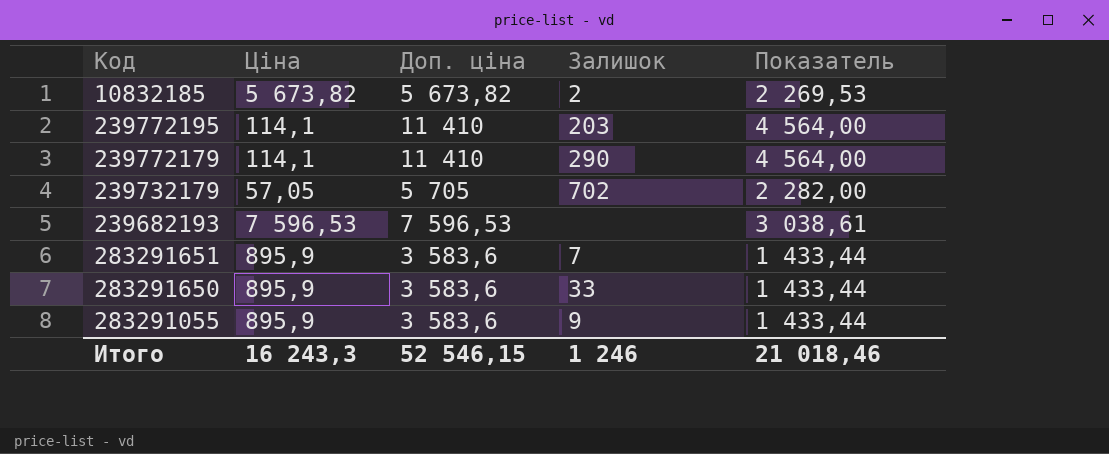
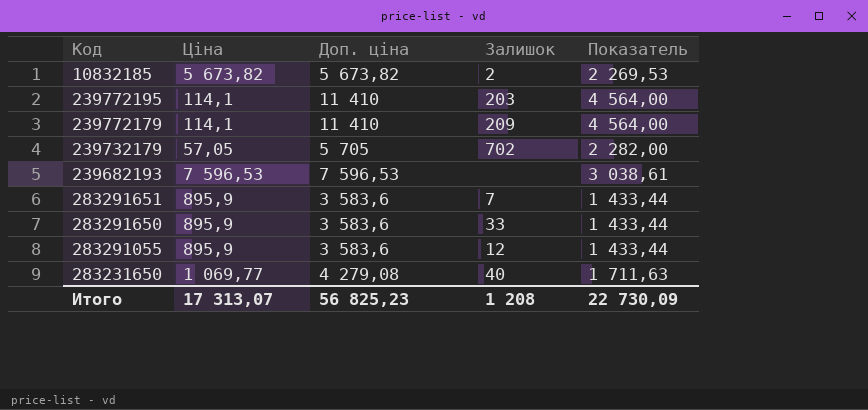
239772179 | Залишок: 290 -> 209
283291055 | Залишок: 9 -> 12
row 283231650: none -> 1 069,77 | 4 279,08 | 40 | 1 711,63
Итого | Ціна: 16 243,3 -> 17 313,07
Итого | Доп. ціна: 52 546,15 -> 56 825,23
Итого | Залишок: 1 246 -> 1 208
Итого | Показатель: 21 018,46 -> 22 730,09

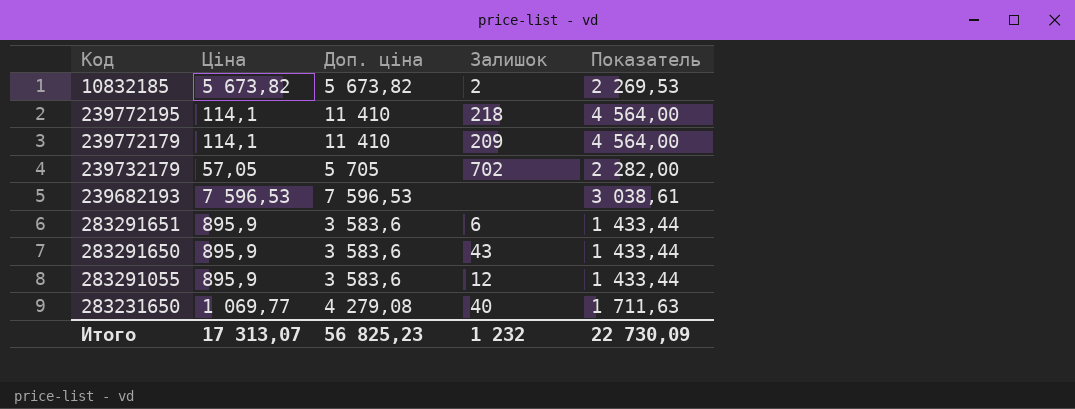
239772195 | Залишок: 203 -> 218
283291651 | Залишок: 7 -> 6
283291650 | Залишок: 33 -> 43
Итого | Залишок: 1 208 -> 1 232

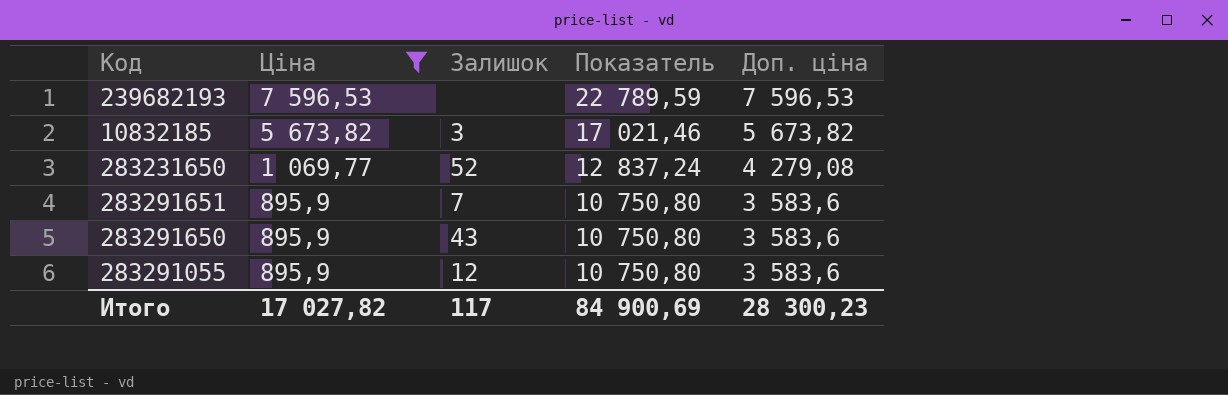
filter: none -> Ціна >= 895,9
row order: none -> Ціна descending
column Показатель | formula: [Доп. ціна] * 0,4 -> [Доп. ціна] * 3
column Доп. ціна | position: 3 -> 5
10832185 | Залишок: 2 -> 3
283231650 | Залишок: 40 -> 52
283291651 | Залишок: 6 -> 7
Итого | Ціна: 17 313,07 -> 17 027,82
Итого | Залишок: 1 232 -> 117
Итого | Показатель: 22 730,09 -> 84 900,69
Итого | Доп. ціна: 56 825,23 -> 28 300,23

